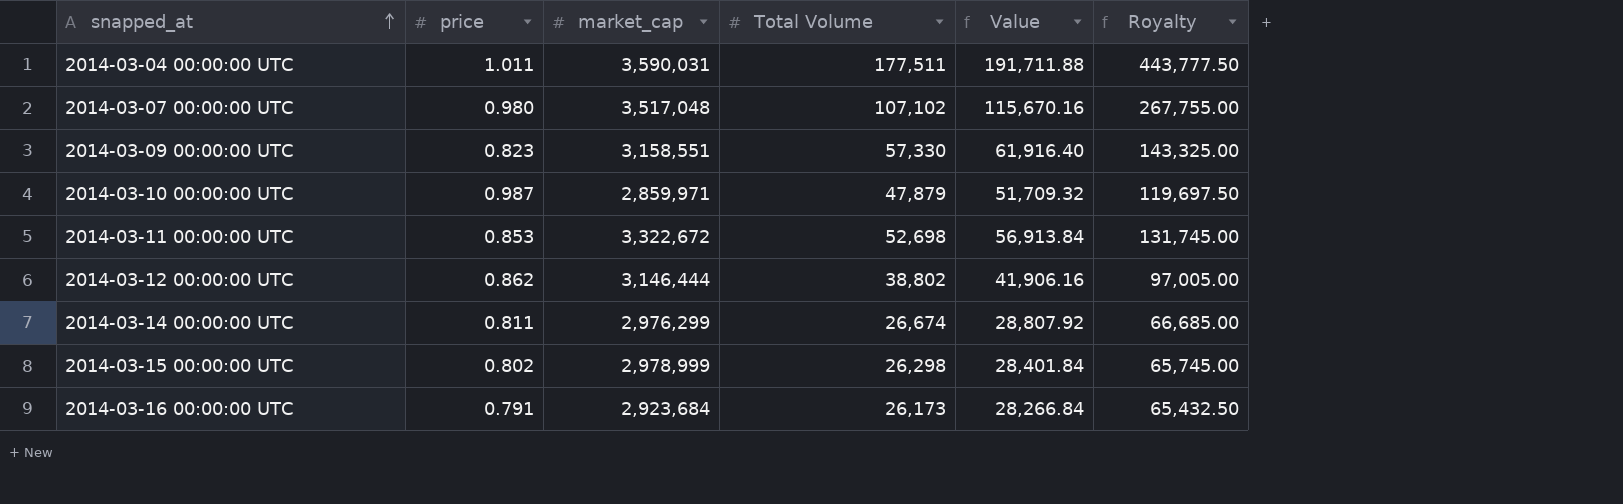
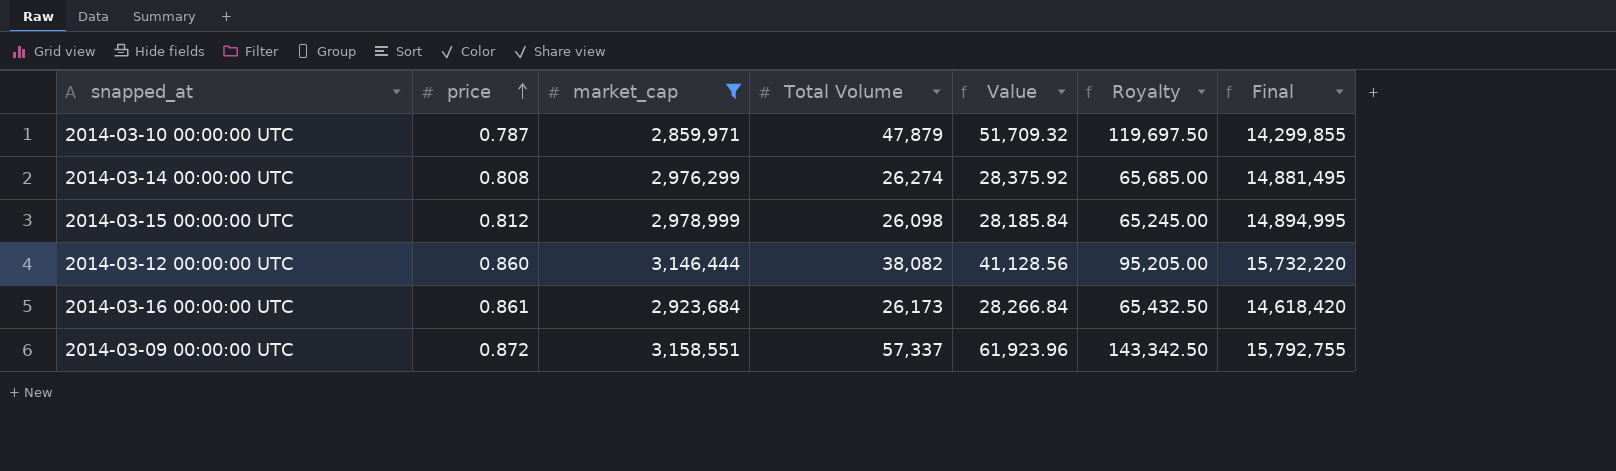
filter: none -> market_cap <= 3,158,551
row order: snapped_at ascending -> price ascending
column Final | formula: none -> [market_cap] * 5
2014-03-10 00:00:00 UTC | price: 0.987 -> 0.787
2014-03-14 00:00:00 UTC | price: 0.811 -> 0.808
2014-03-14 00:00:00 UTC | Total Volume: 26,674 -> 26,274
2014-03-14 00:00:00 UTC | Value: 28,807.92 -> 28,375.92
2014-03-14 00:00:00 UTC | Royalty: 66,685.00 -> 65,685.00
2014-03-15 00:00:00 UTC | price: 0.802 -> 0.812
2014-03-15 00:00:00 UTC | Total Volume: 26,298 -> 26,098
2014-03-15 00:00:00 UTC | Value: 28,401.84 -> 28,185.84
2014-03-15 00:00:00 UTC | Royalty: 65,745.00 -> 65,245.00
2014-03-12 00:00:00 UTC | price: 0.862 -> 0.860
2014-03-12 00:00:00 UTC | Total Volume: 38,802 -> 38,082
2014-03-12 00:00:00 UTC | Value: 41,906.16 -> 41,128.56
2014-03-12 00:00:00 UTC | Royalty: 97,005.00 -> 95,205.00
2014-03-16 00:00:00 UTC | price: 0.791 -> 0.861
2014-03-09 00:00:00 UTC | price: 0.823 -> 0.872
2014-03-09 00:00:00 UTC | Total Volume: 57,330 -> 57,337
2014-03-09 00:00:00 UTC | Value: 61,916.40 -> 61,923.96
2014-03-09 00:00:00 UTC | Royalty: 143,325.00 -> 143,342.50

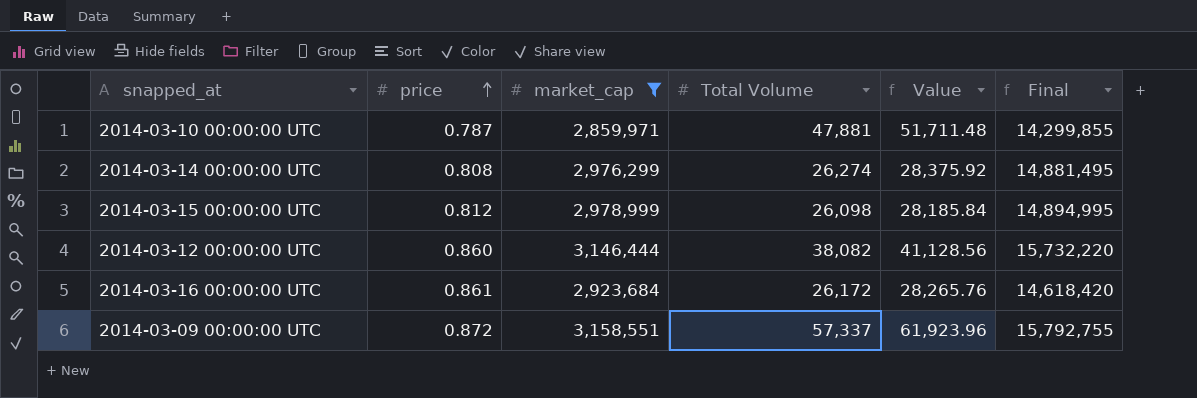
column Royalty | formula: [Total Volume] * 2.5 -> none
2014-03-10 00:00:00 UTC | Total Volume: 47,879 -> 47,881
2014-03-10 00:00:00 UTC | Value: 51,709.32 -> 51,711.48
2014-03-16 00:00:00 UTC | Total Volume: 26,173 -> 26,172
2014-03-16 00:00:00 UTC | Value: 28,266.84 -> 28,265.76

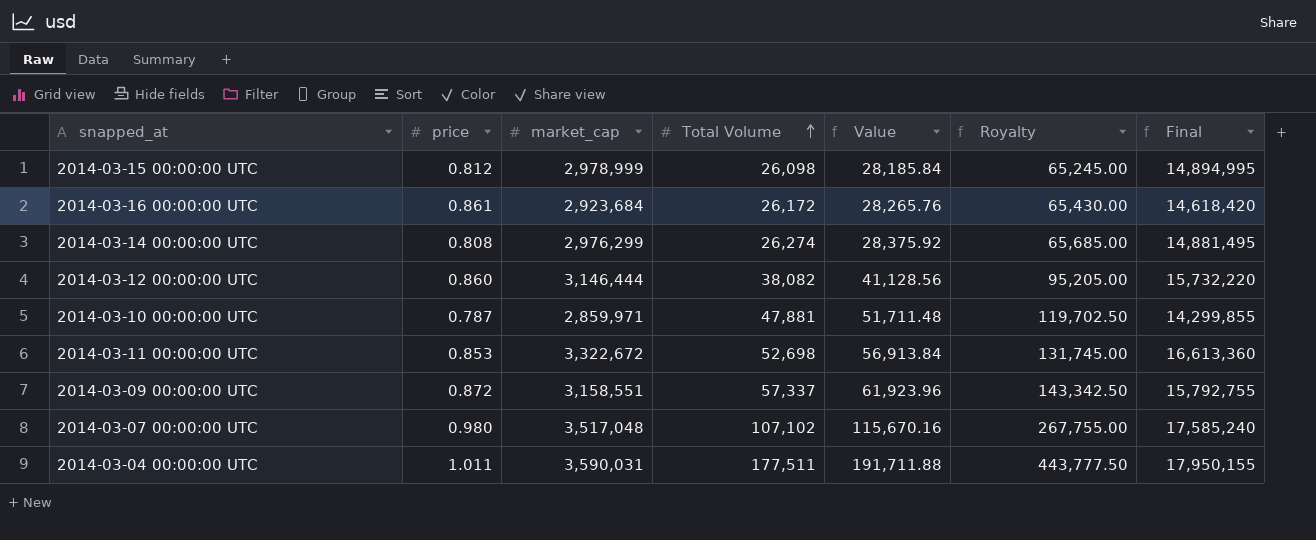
filter: market_cap <= 3,158,551 -> none
row order: price ascending -> Total Volume ascending
column Royalty | formula: none -> [Total Volume] * 2.5

